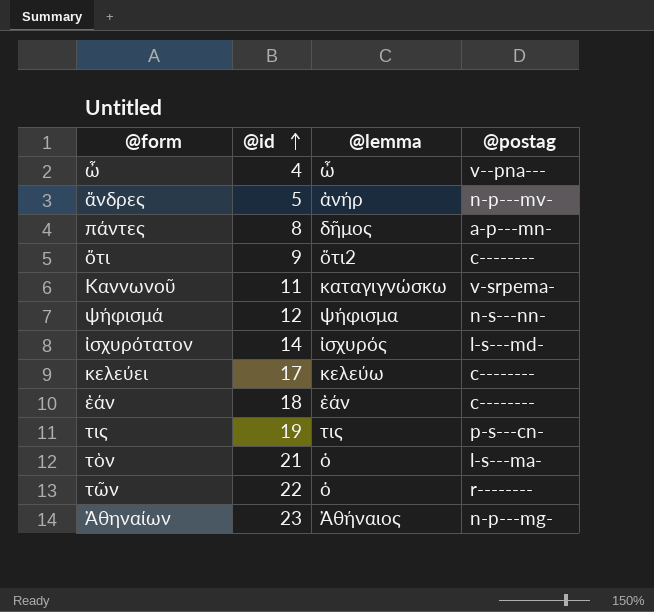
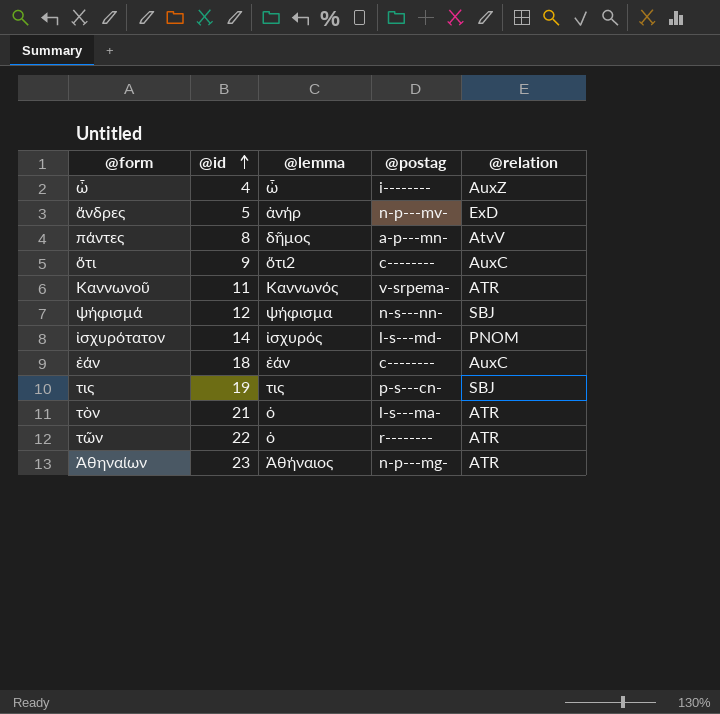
column @relation | position: none -> 5
row κελεύει: 17 | κελεύω | c-------- -> none
ὦ | @postag: v--pna--- -> i--------
Καννωνοῦ | @lemma: καταγιγνώσκω -> Καννωνός

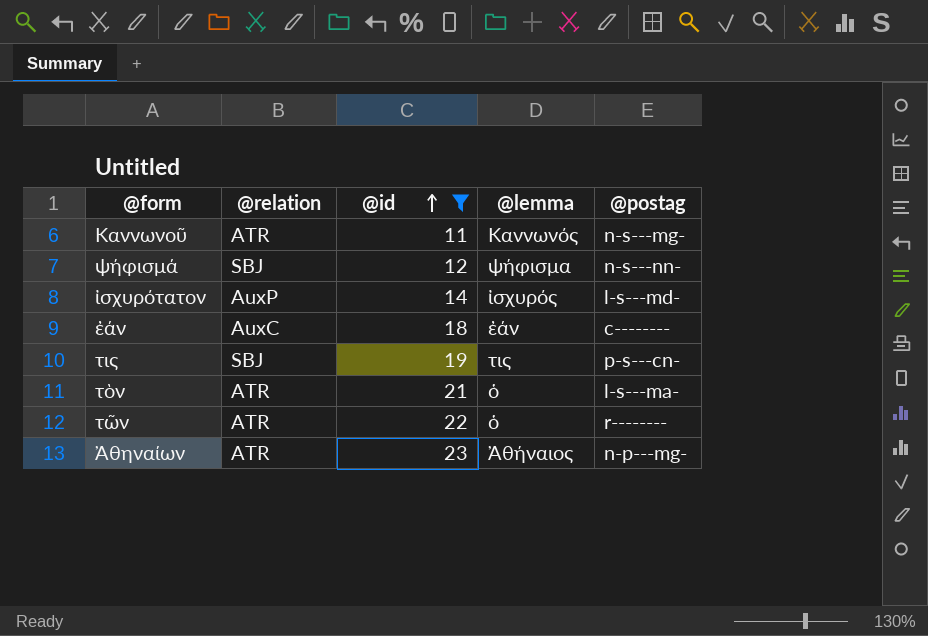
filter: none -> @id >= 11
column @relation | position: 5 -> 2
Καννωνοῦ | @postag: v-srpema- -> n-s---mg-
ἰσχυρότατον | @relation: PNOM -> AuxP

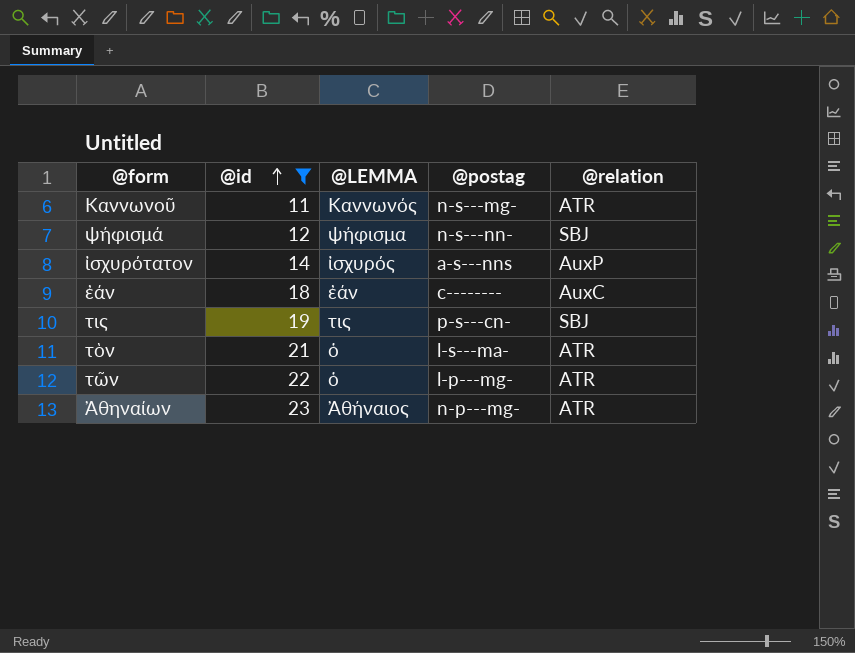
column name: @lemma -> @LEMMA
column @relation | position: 2 -> 5
ἰσχυρότατον | @postag: l-s---md- -> a-s---nns
τῶν | @postag: r-------- -> l-p---mg-

